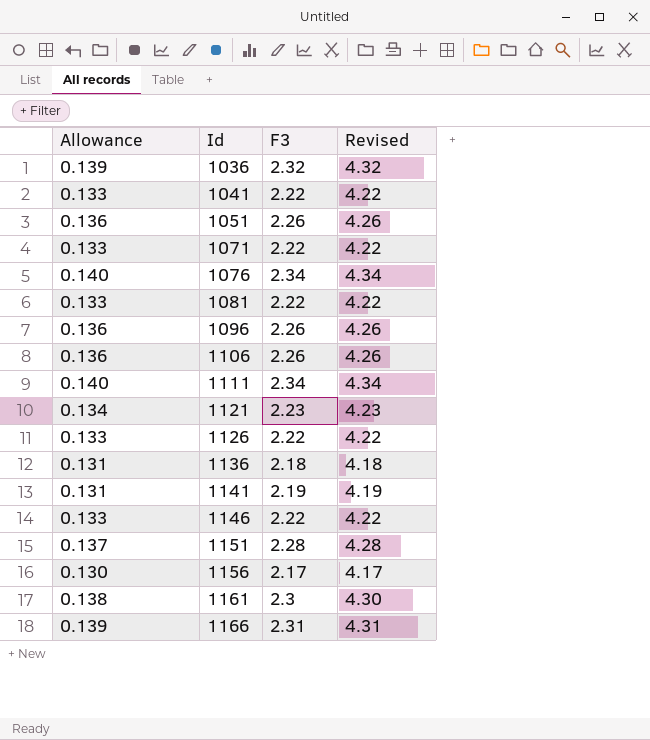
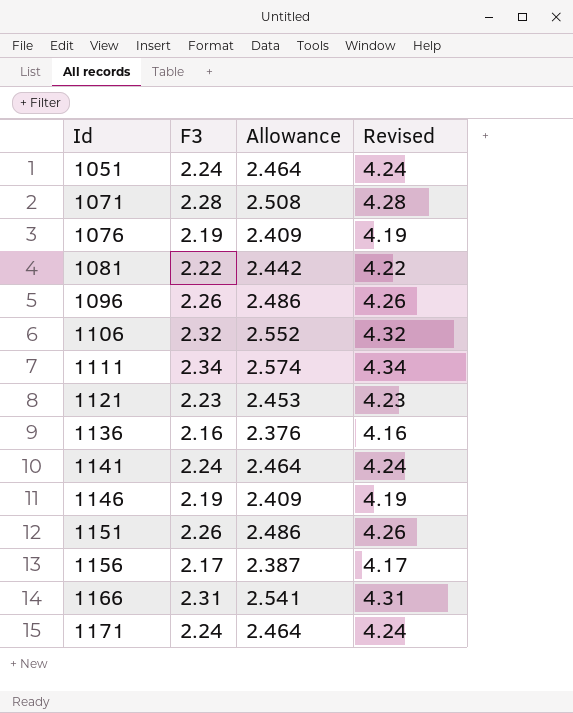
column Allowance | formula: [F3] * 0.06 -> [F3] * 1.1
column Allowance | position: 1 -> 3
row 1036: 0.139 | 2.32 | 4.32 -> none
row 1041: 0.133 | 2.22 | 4.22 -> none
row 1126: 0.133 | 2.22 | 4.22 -> none
row 1161: 0.138 | 2.3 | 4.30 -> none
1051 | F3: 2.26 -> 2.24
1051 | Revised: 4.26 -> 4.24
1071 | F3: 2.22 -> 2.28
1071 | Revised: 4.22 -> 4.28
1076 | F3: 2.34 -> 2.19
1076 | Revised: 4.34 -> 4.19
1106 | F3: 2.26 -> 2.32
1106 | Revised: 4.26 -> 4.32
1136 | F3: 2.18 -> 2.16
1136 | Revised: 4.18 -> 4.16
1141 | F3: 2.19 -> 2.24
1141 | Revised: 4.19 -> 4.24
1146 | F3: 2.22 -> 2.19
1146 | Revised: 4.22 -> 4.19
1151 | F3: 2.28 -> 2.26
1151 | Revised: 4.28 -> 4.26
row 1171: none -> 2.24 | 2.464 | 4.24

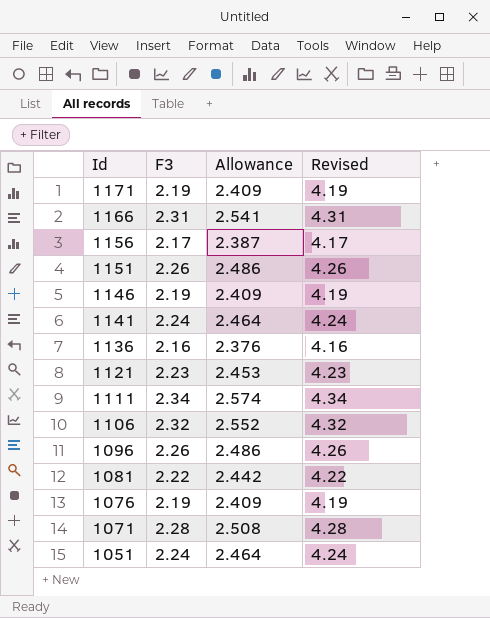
row order: Id ascending -> Id descending
1171 | F3: 2.24 -> 2.19
1171 | Allowance: 2.464 -> 2.409
1171 | Revised: 4.24 -> 4.19

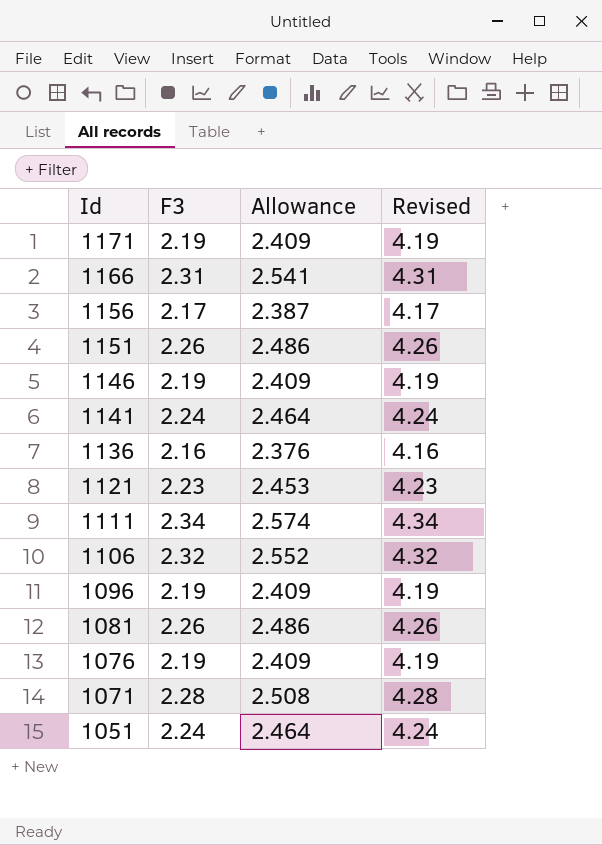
1096 | F3: 2.26 -> 2.19
1096 | Allowance: 2.486 -> 2.409
1096 | Revised: 4.26 -> 4.19
1081 | F3: 2.22 -> 2.26
1081 | Allowance: 2.442 -> 2.486
1081 | Revised: 4.22 -> 4.26

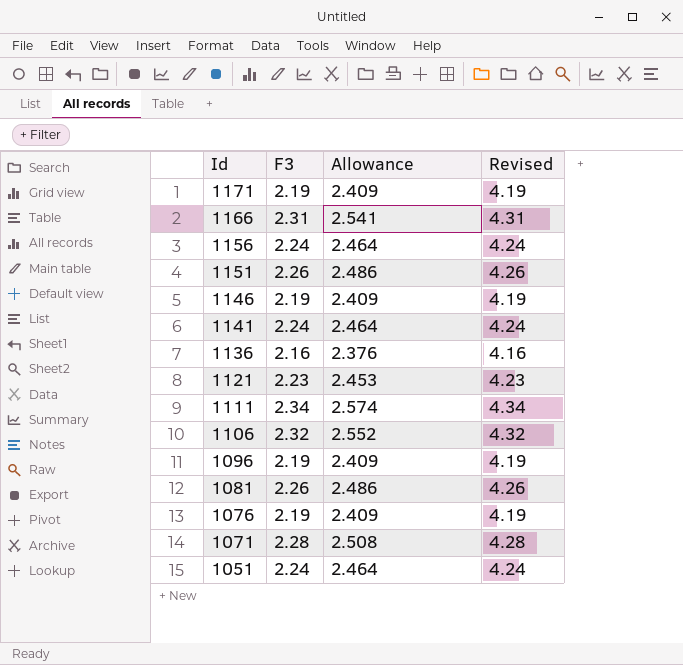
1156 | F3: 2.17 -> 2.24
1156 | Allowance: 2.387 -> 2.464
1156 | Revised: 4.17 -> 4.24

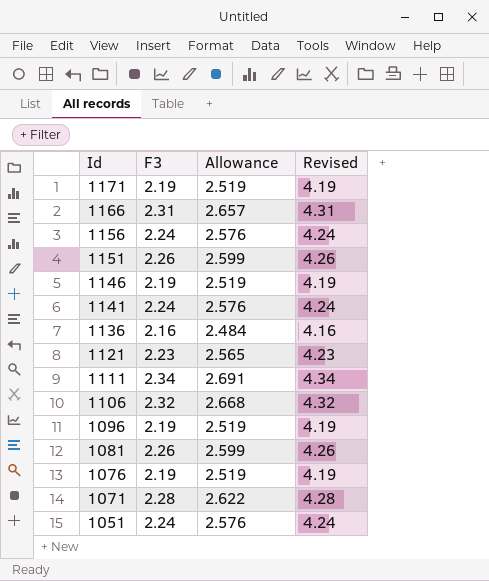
column Allowance | formula: [F3] * 1.1 -> [F3] * 1.15

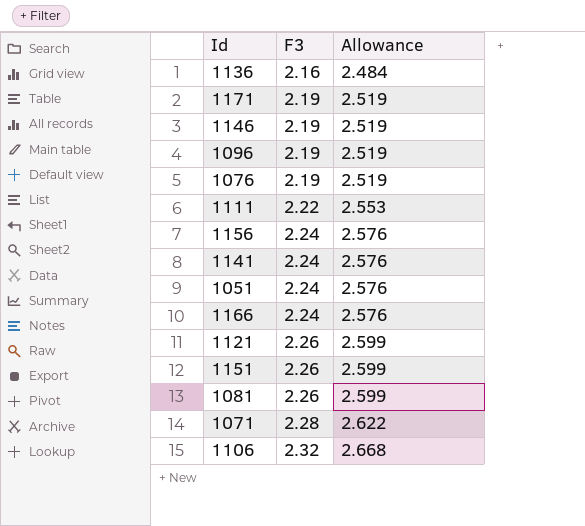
row order: Id descending -> F3 ascending
column Revised | formula: [F3] + 2 -> none
1111 | F3: 2.34 -> 2.22
1111 | Allowance: 2.691 -> 2.553
1166 | F3: 2.31 -> 2.24
1166 | Allowance: 2.657 -> 2.576
1121 | F3: 2.23 -> 2.26
1121 | Allowance: 2.565 -> 2.599

